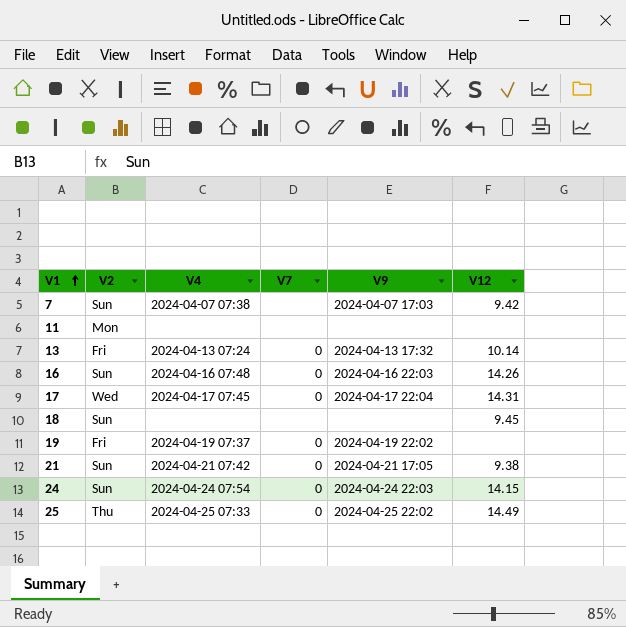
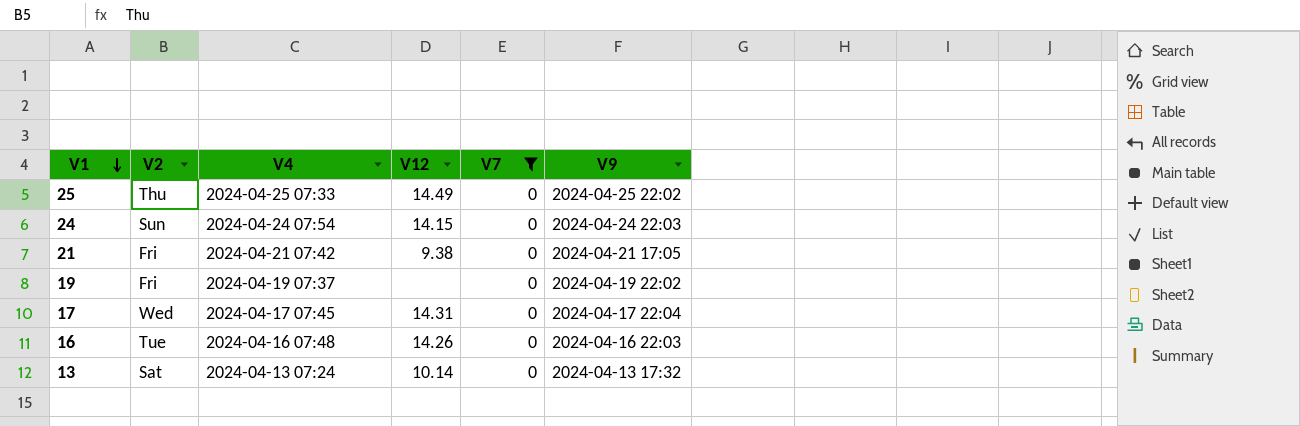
filter: none -> V7 = 0
row order: V1 ascending -> V1 descending
column V12 | position: 6 -> 4
21 | V2: Sun -> Fri
16 | V2: Sun -> Tue
13 | V2: Fri -> Sat

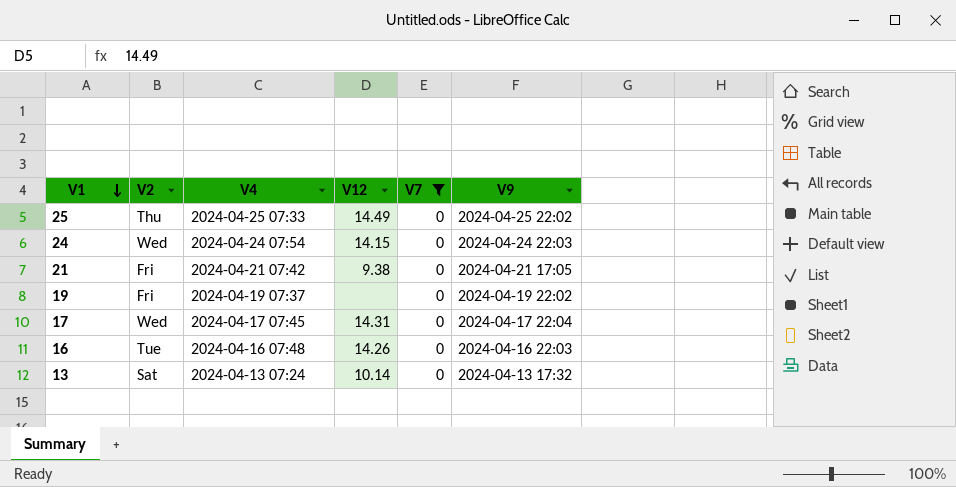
24 | V2: Sun -> Wed

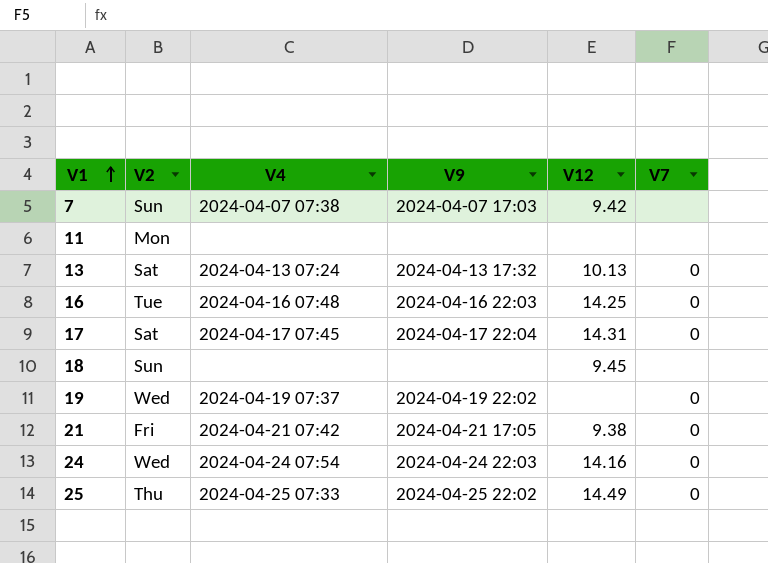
filter: V7 = 0 -> none
row order: V1 descending -> V1 ascending
column V9 | position: 6 -> 4
13 | V12: 10.14 -> 10.13
16 | V12: 14.26 -> 14.25
17 | V2: Wed -> Sat
19 | V2: Fri -> Wed
24 | V12: 14.15 -> 14.16

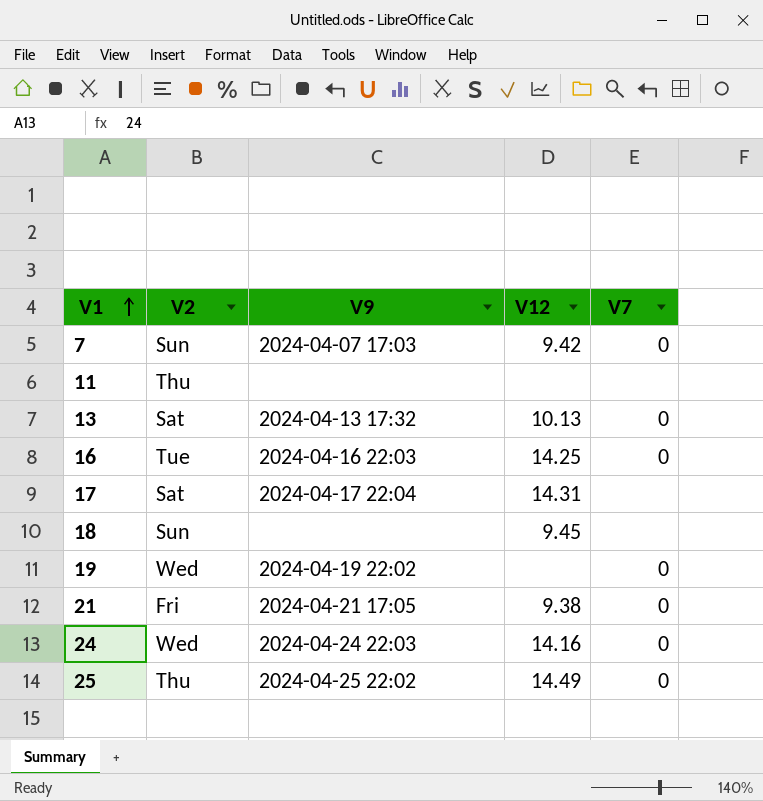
column V4 | position: 3 -> none
7 | V7: none -> 0
11 | V2: Mon -> Thu
17 | V7: 0 -> none

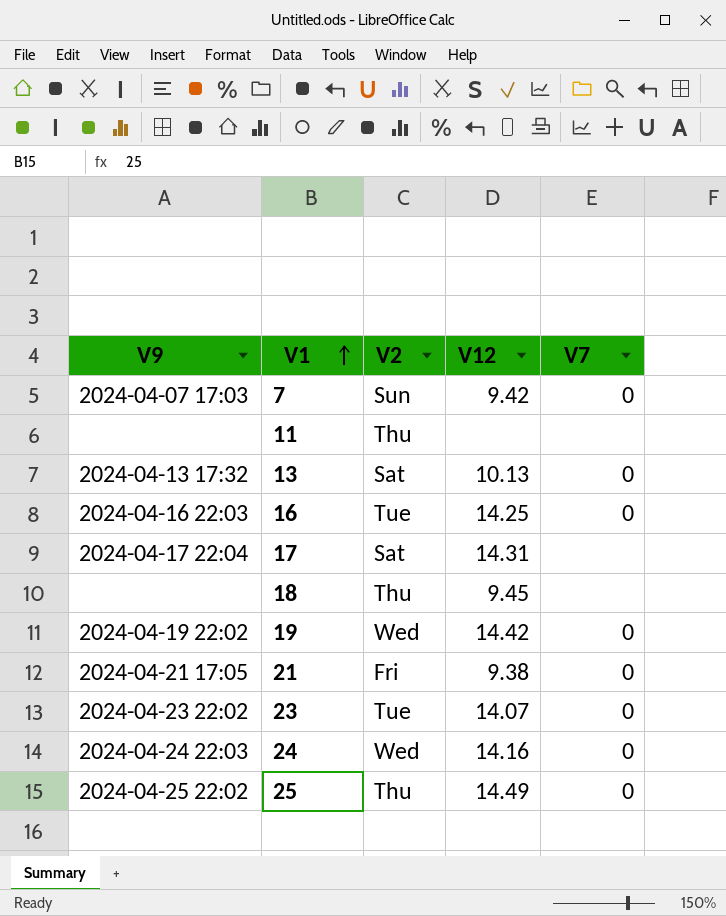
column V9 | position: 3 -> 1
18 | V2: Sun -> Thu
19 | V12: none -> 14.42
row 23: none -> 2024-04-23 22:02 | Tue | 14.07 | 0

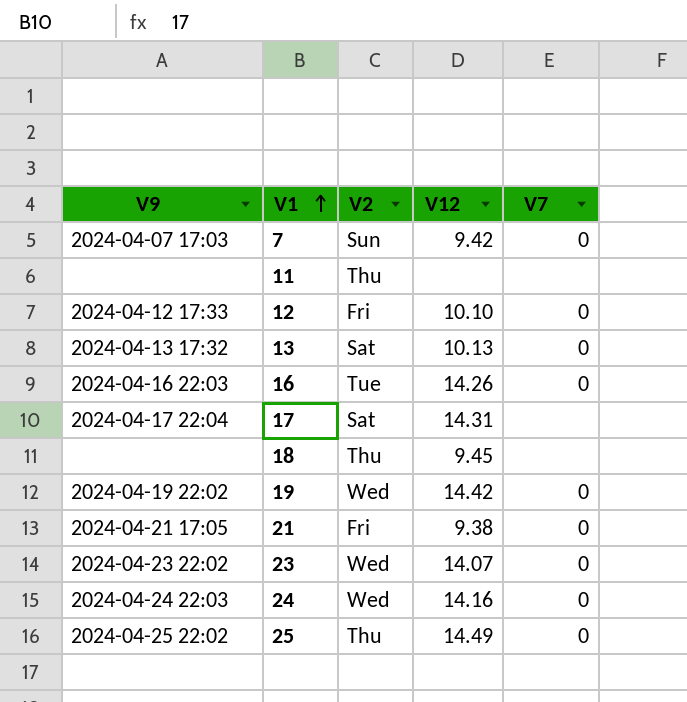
row 12: none -> 2024-04-12 17:33 | Fri | 10.10 | 0
16 | V12: 14.25 -> 14.26
23 | V2: Tue -> Wed

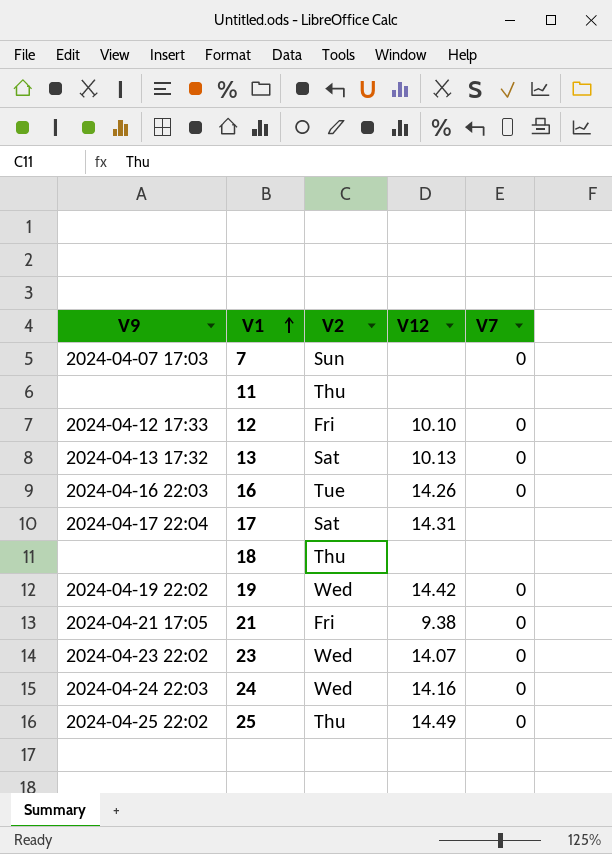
7 | V12: 9.42 -> none
18 | V12: 9.45 -> none

